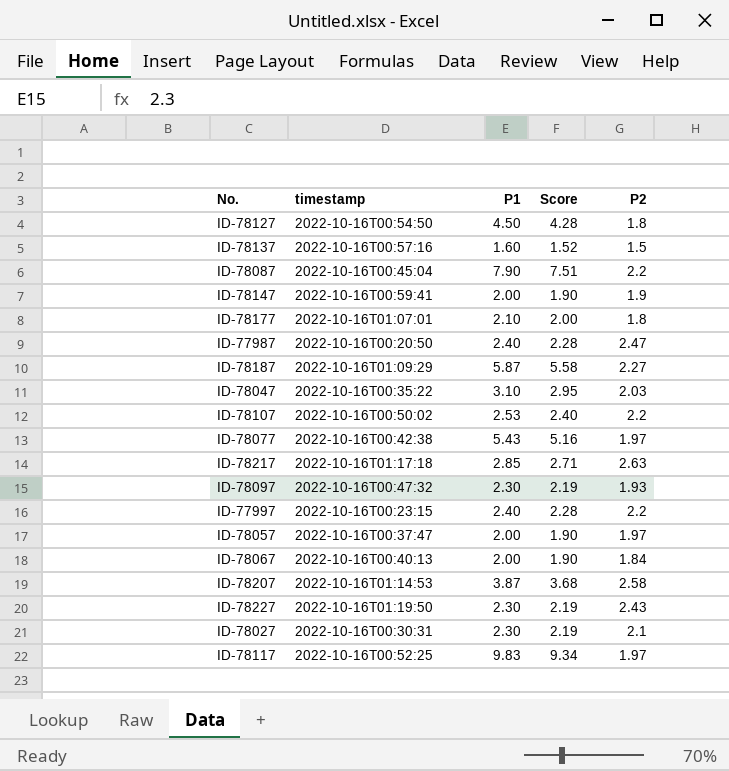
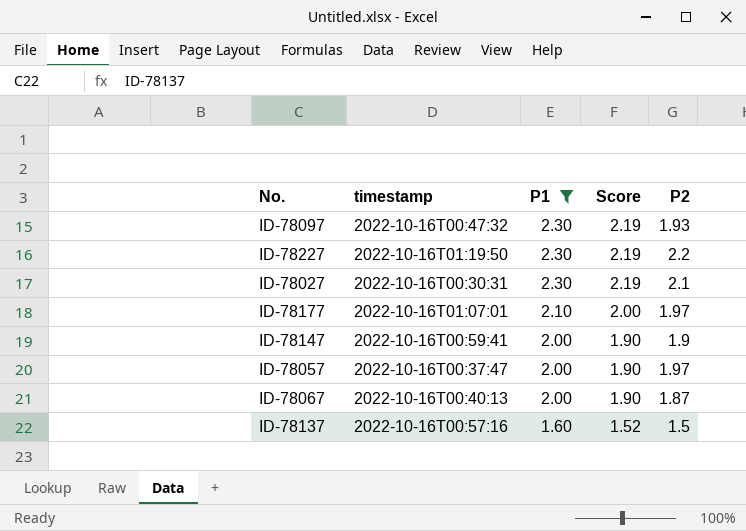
filter: none -> P1 <= 2.30
row order: none -> P1 descending
ID-78227 | P2: 2.43 -> 2.2
ID-78177 | P2: 1.8 -> 1.97
ID-78067 | P2: 1.84 -> 1.87

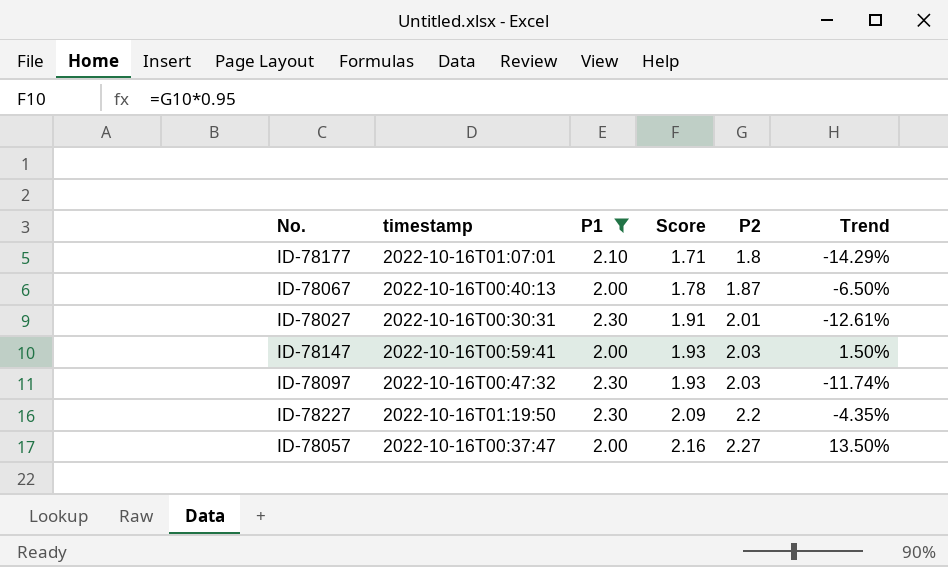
row order: P1 descending -> Score ascending
column Score | formula: [P1] * 0.95 -> [P2] * 0.95
column Trend | formula: none -> ([P2] - [P1]) / [P1]
row ID-78137: 2022-10-16T00:57:16 | 1.60 | 1.52 | 1.5 -> none
ID-78177 | P2: 1.97 -> 1.8
ID-78027 | P2: 2.1 -> 2.01
ID-78147 | P2: 1.9 -> 2.03
ID-78097 | P2: 1.93 -> 2.03
ID-78057 | P2: 1.97 -> 2.27

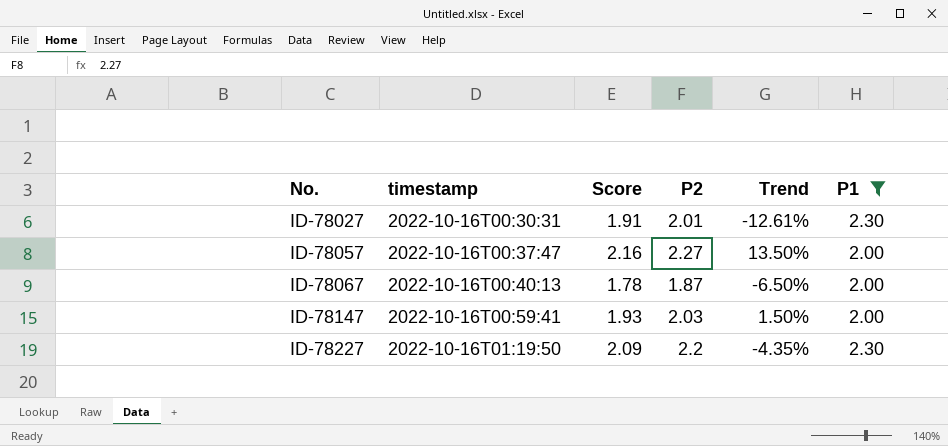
row order: Score ascending -> No. ascending
column P1 | position: 3 -> 6
row ID-78177: 2022-10-16T01:07:01 | 2.10 | 1.71 | 1.8 | -14.29% -> none
row ID-78097: 2022-10-16T00:47:32 | 2.30 | 1.93 | 2.03 | -11.74% -> none

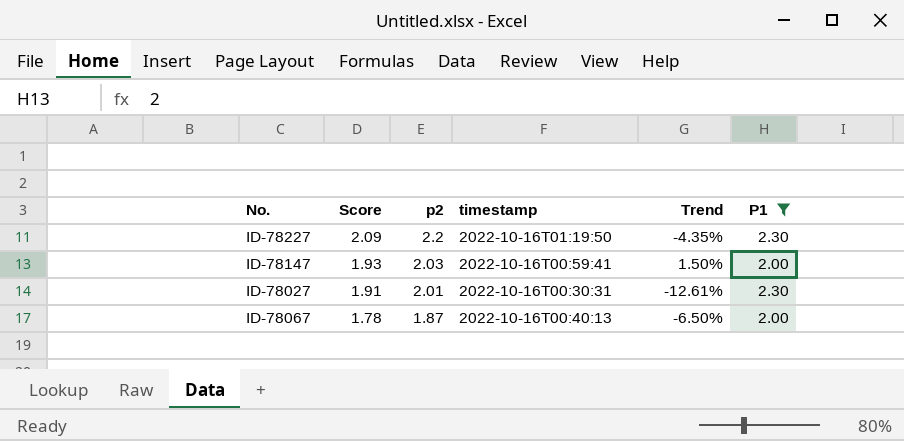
row order: No. ascending -> Score descending
column name: P2 -> p2
column timestamp | position: 2 -> 4
row ID-78057: 2022-10-16T00:37:47 | 2.16 | 2.27 | 13.50% | 2.00 -> none

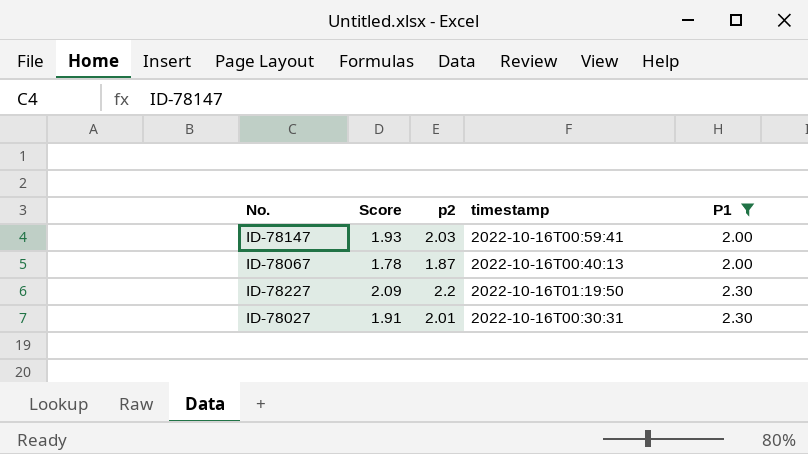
row order: Score descending -> P1 ascending
column Trend | formula: ([p2] - [P1]) / [P1] -> none

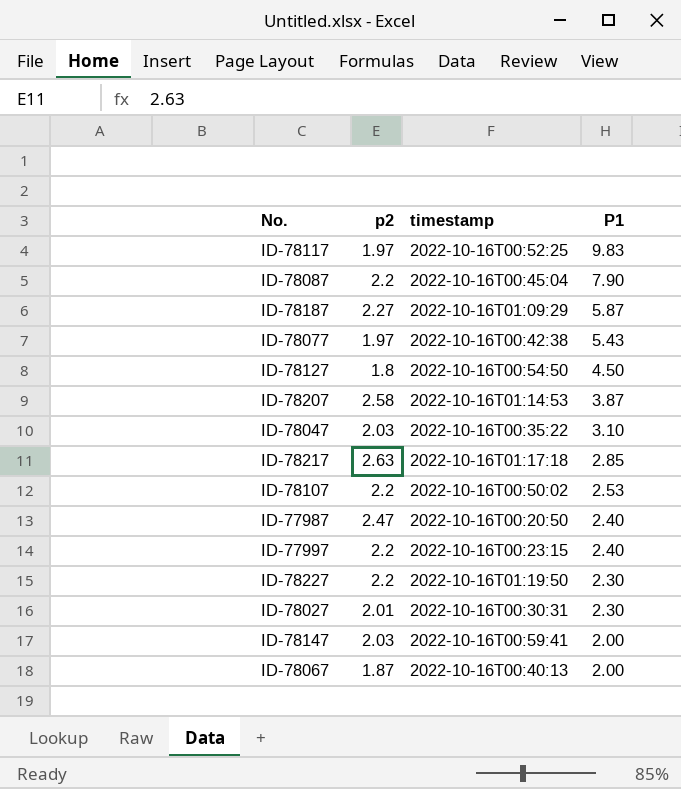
filter: P1 <= 2.30 -> none
row order: P1 ascending -> P1 descending
column Score | formula: [p2] * 0.95 -> none

